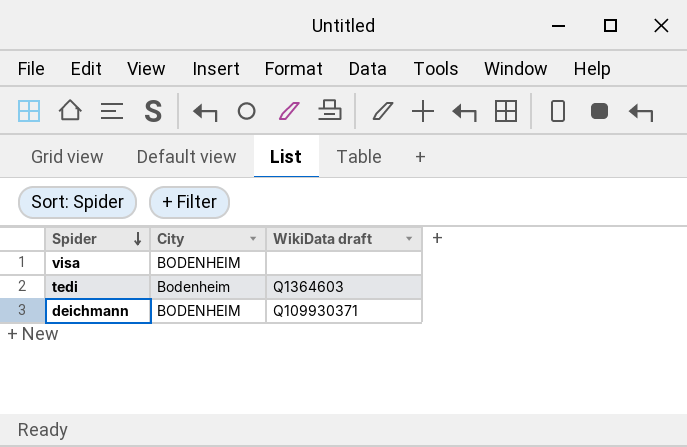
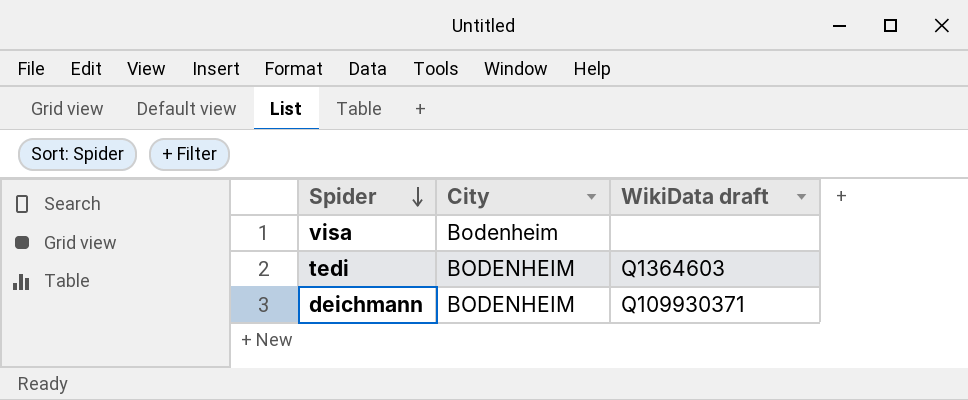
visa | City: BODENHEIM -> Bodenheim
tedi | City: Bodenheim -> BODENHEIM

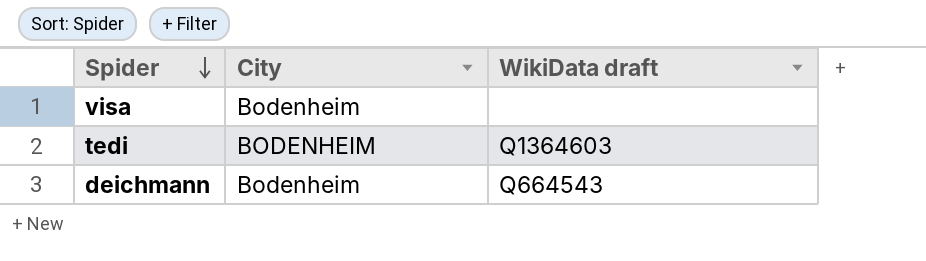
deichmann | City: BODENHEIM -> Bodenheim
deichmann | WikiData draft: Q109930371 -> Q664543

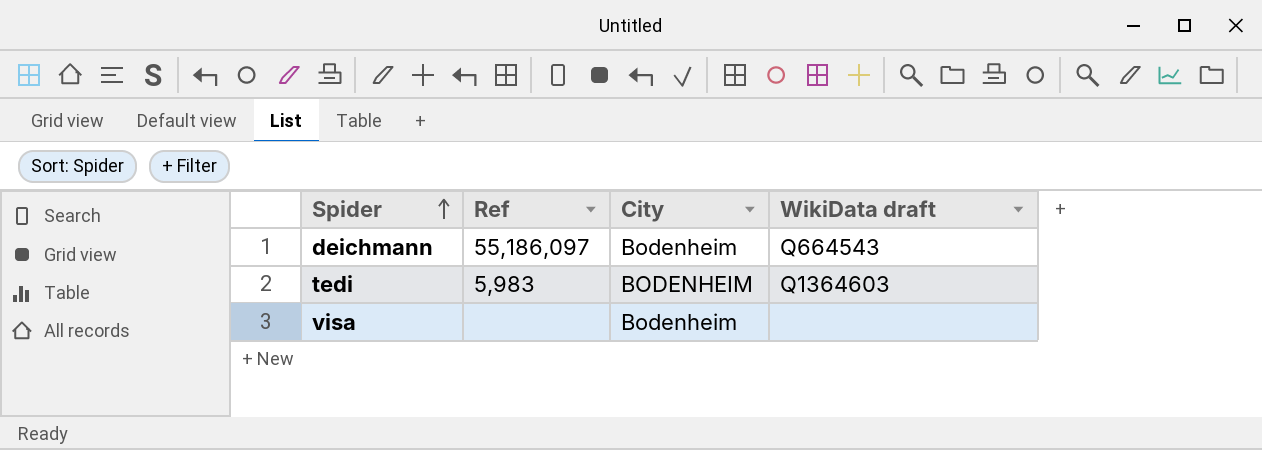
row order: Spider descending -> Spider ascending
column Ref | position: none -> 2

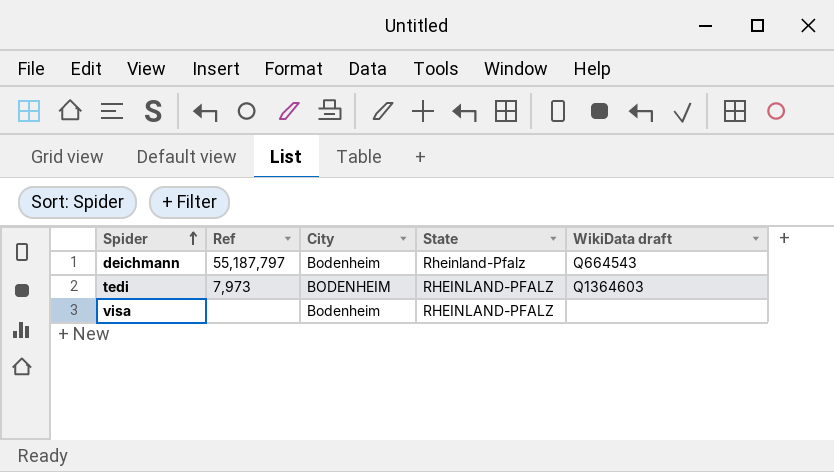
column State | position: none -> 4
deichmann | Ref: 55,186,097 -> 55,187,797
tedi | Ref: 5,983 -> 7,973

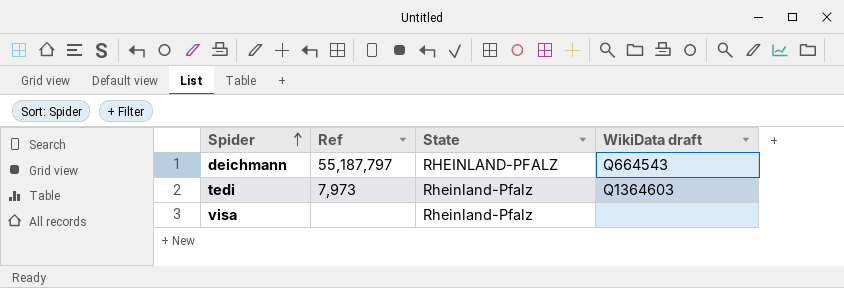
column City | position: 3 -> none
deichmann | State: Rheinland-Pfalz -> RHEINLAND-PFALZ
tedi | State: RHEINLAND-PFALZ -> Rheinland-Pfalz
visa | State: RHEINLAND-PFALZ -> Rheinland-Pfalz

